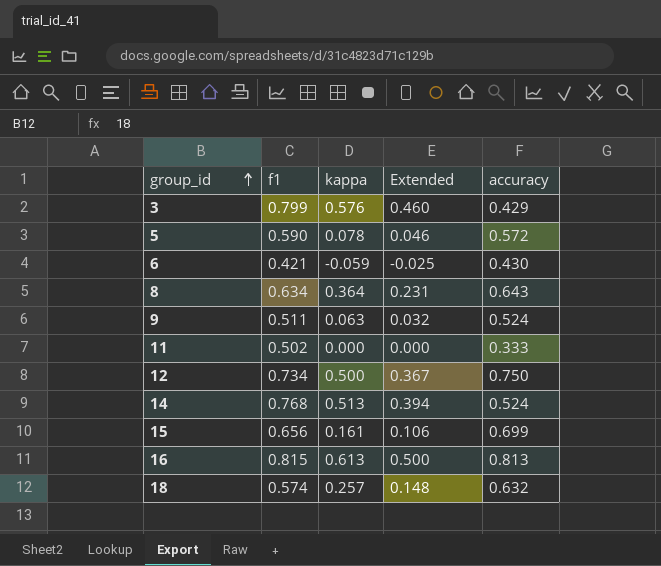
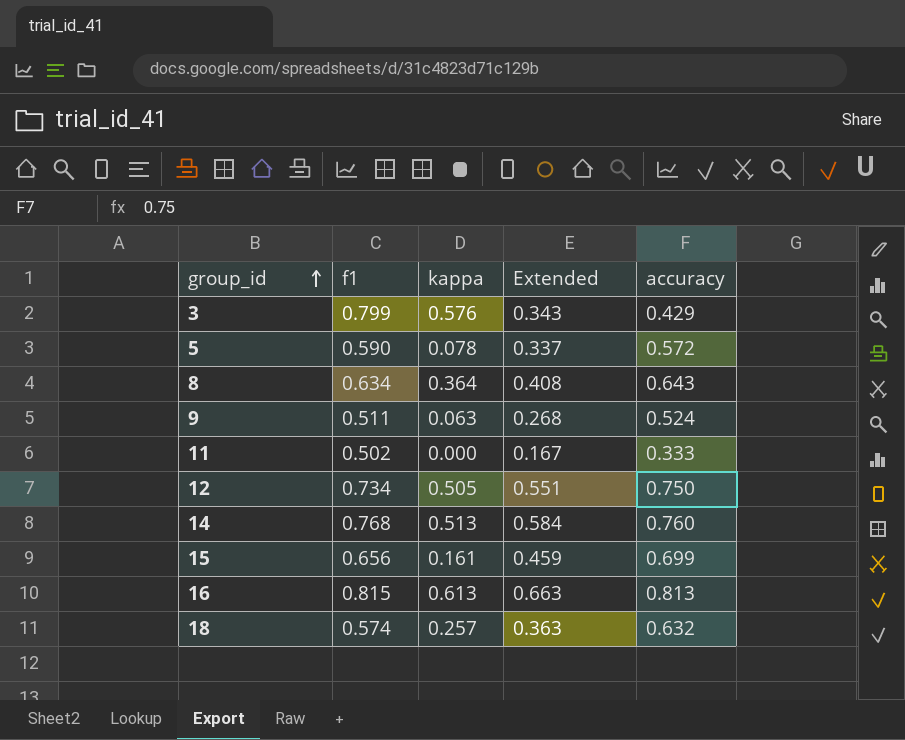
column Extended | formula: [f1] * [kappa] -> [f1] * [accuracy]
row 6: 0.421 | -0.059 | -0.025 | 0.430 -> none
12 | kappa: 0.500 -> 0.505
14 | accuracy: 0.524 -> 0.760

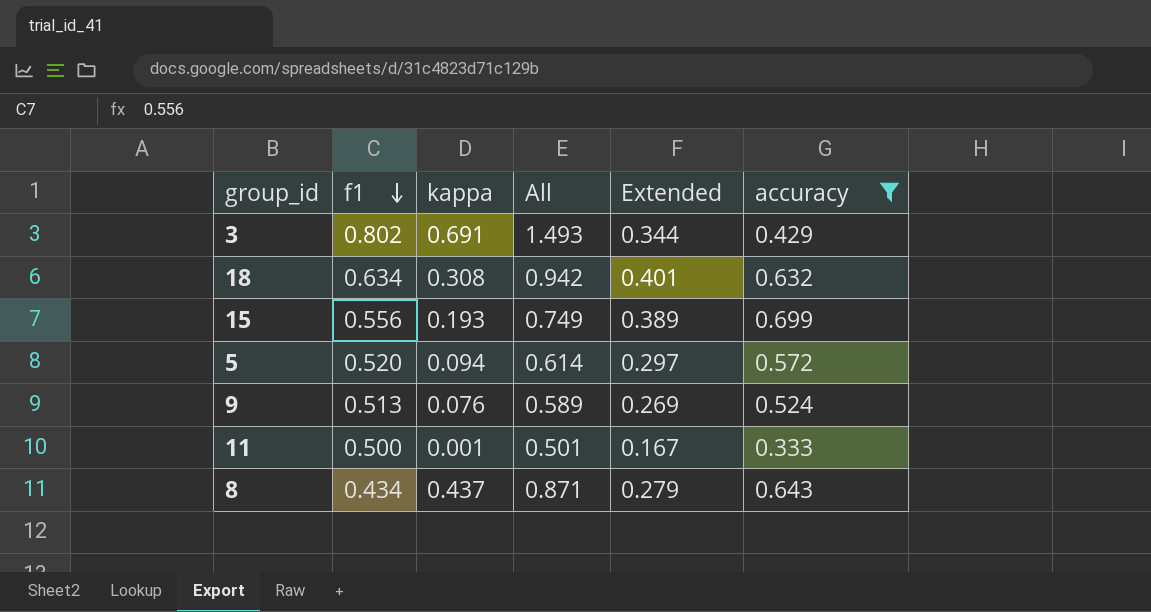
filter: none -> accuracy <= 0.699
row order: group_id ascending -> f1 descending
column All | formula: none -> [f1] + [kappa]
3 | f1: 0.799 -> 0.802
3 | kappa: 0.576 -> 0.691
3 | Extended: 0.343 -> 0.344
18 | f1: 0.574 -> 0.634
18 | kappa: 0.257 -> 0.308
18 | Extended: 0.363 -> 0.401
15 | f1: 0.656 -> 0.556
15 | kappa: 0.161 -> 0.193
15 | Extended: 0.459 -> 0.389
5 | f1: 0.590 -> 0.520
5 | kappa: 0.078 -> 0.094
5 | Extended: 0.337 -> 0.297
9 | f1: 0.511 -> 0.513
9 | kappa: 0.063 -> 0.076
9 | Extended: 0.268 -> 0.269
11 | f1: 0.502 -> 0.500
11 | kappa: 0.000 -> 0.001
8 | f1: 0.634 -> 0.434
8 | kappa: 0.364 -> 0.437
8 | Extended: 0.408 -> 0.279

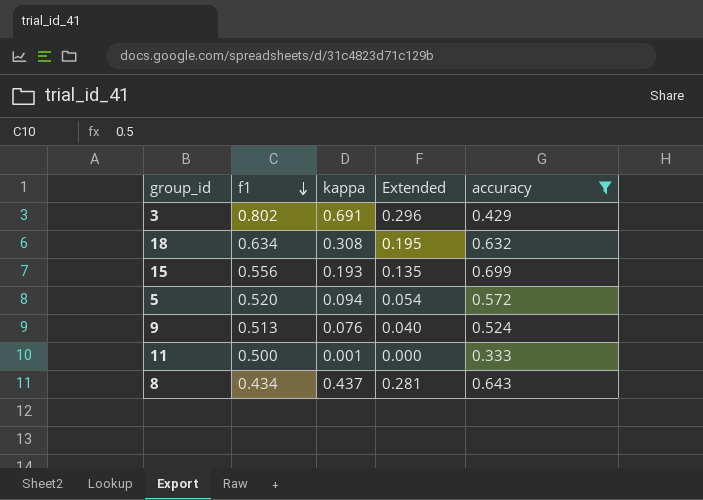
column All | formula: [f1] + [kappa] -> none
column Extended | formula: [f1] * [accuracy] -> [kappa] * [accuracy]

